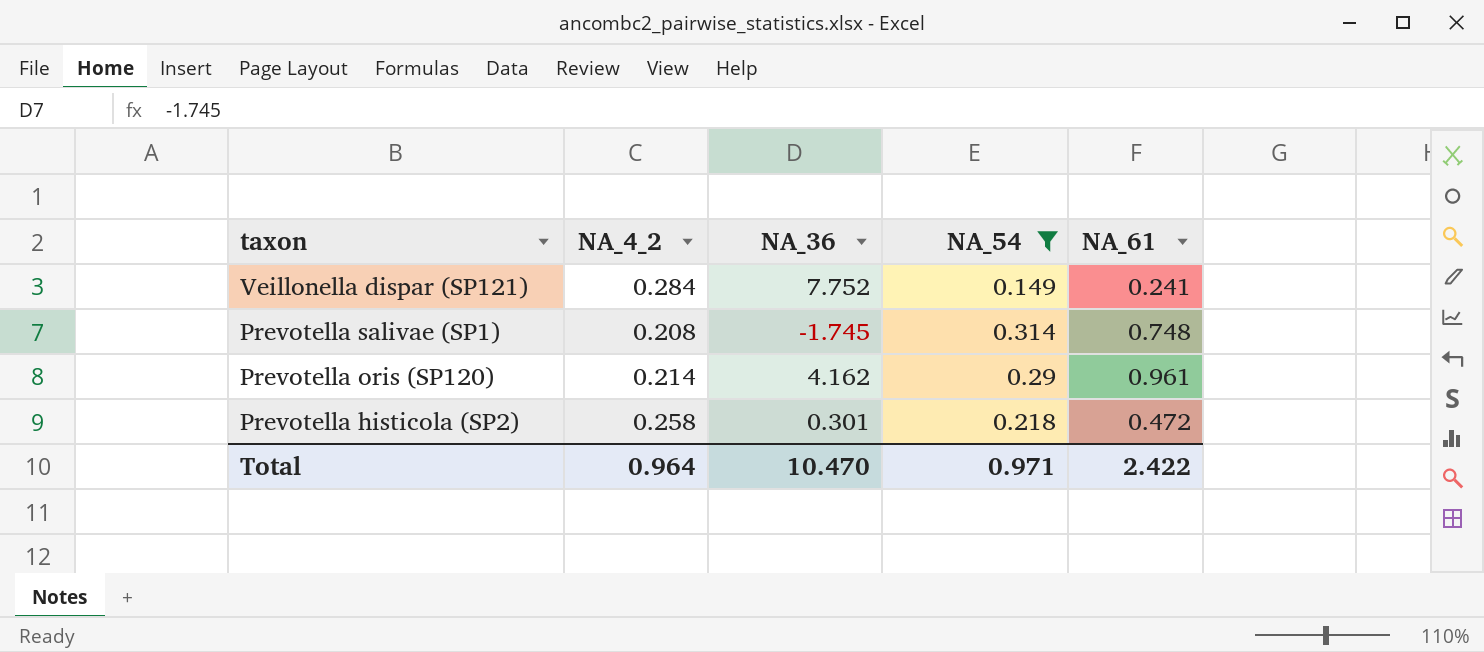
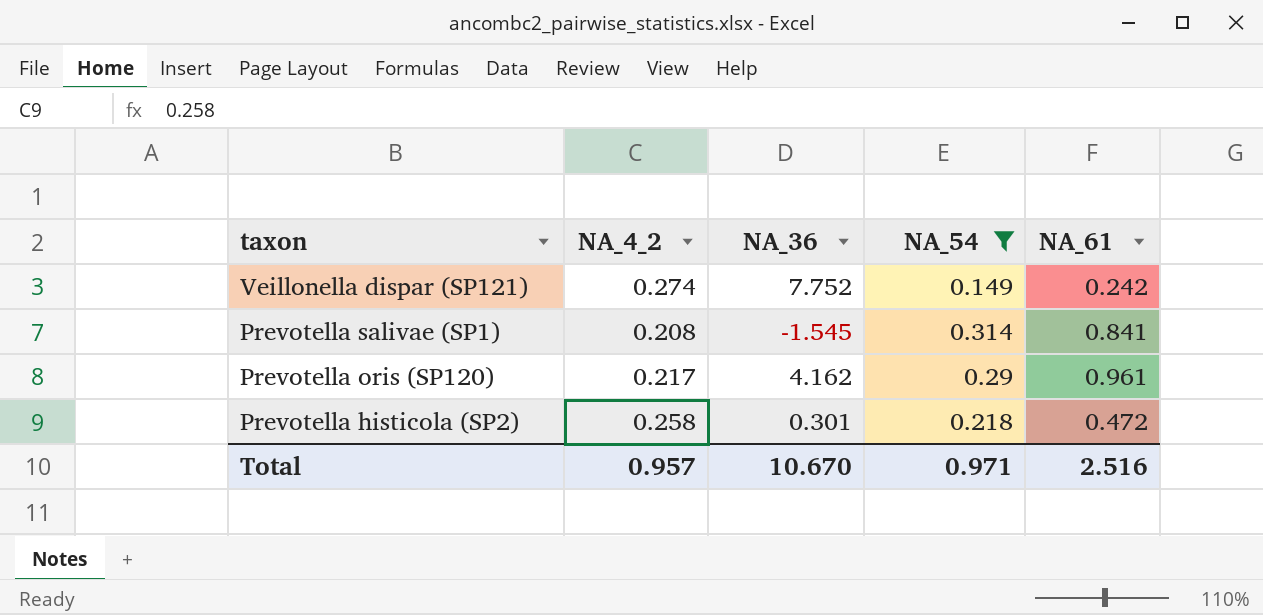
Veillonella dispar (SP121) | NA_4_2: 0.284 -> 0.274
Veillonella dispar (SP121) | NA_61: 0.241 -> 0.242
Prevotella salivae (SP1) | NA_36: -1.745 -> -1.545
Prevotella salivae (SP1) | NA_61: 0.748 -> 0.841
Prevotella oris (SP120) | NA_4_2: 0.214 -> 0.217
Total | NA_4_2: 0.964 -> 0.957
Total | NA_36: 10.470 -> 10.670
Total | NA_61: 2.422 -> 2.516

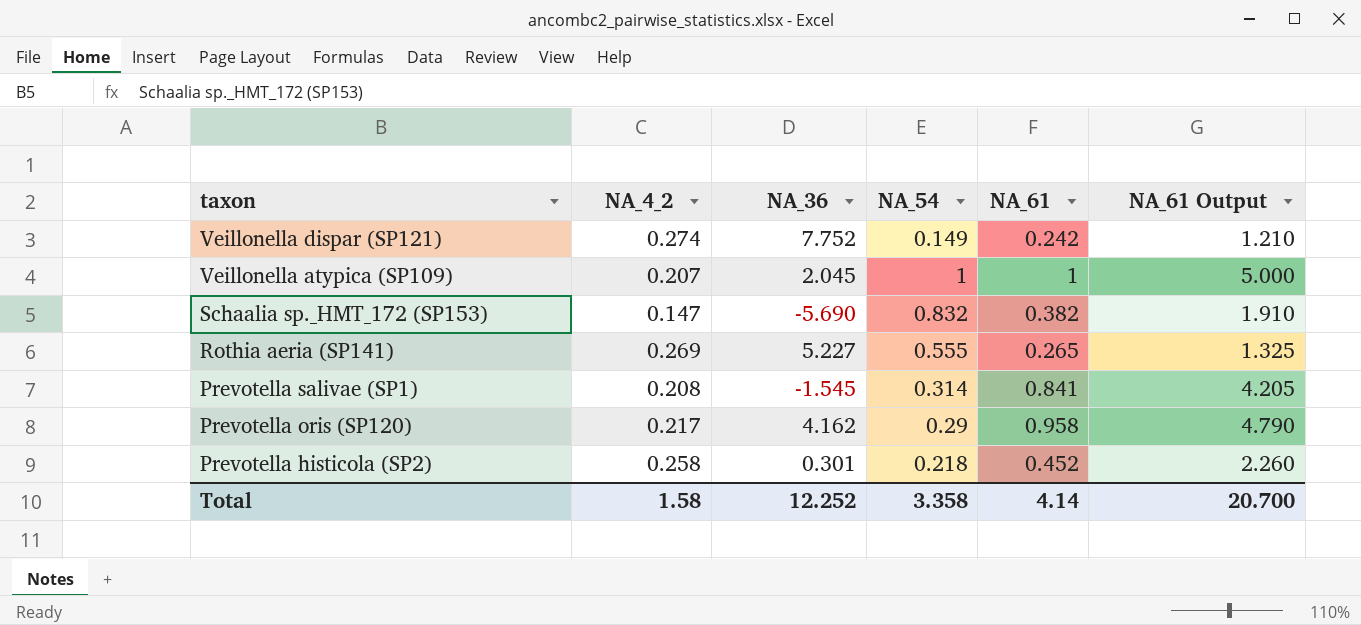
filter: NA_54 <= 0.314 -> none
column NA_61 Output | formula: none -> [NA_61] * 5
Prevotella oris (SP120) | NA_61: 0.961 -> 0.958
Prevotella histicola (SP2) | NA_61: 0.472 -> 0.452
Total | NA_4_2: 0.957 -> 1.58
Total | NA_36: 10.670 -> 12.252
Total | NA_54: 0.971 -> 3.358
Total | NA_61: 2.516 -> 4.14

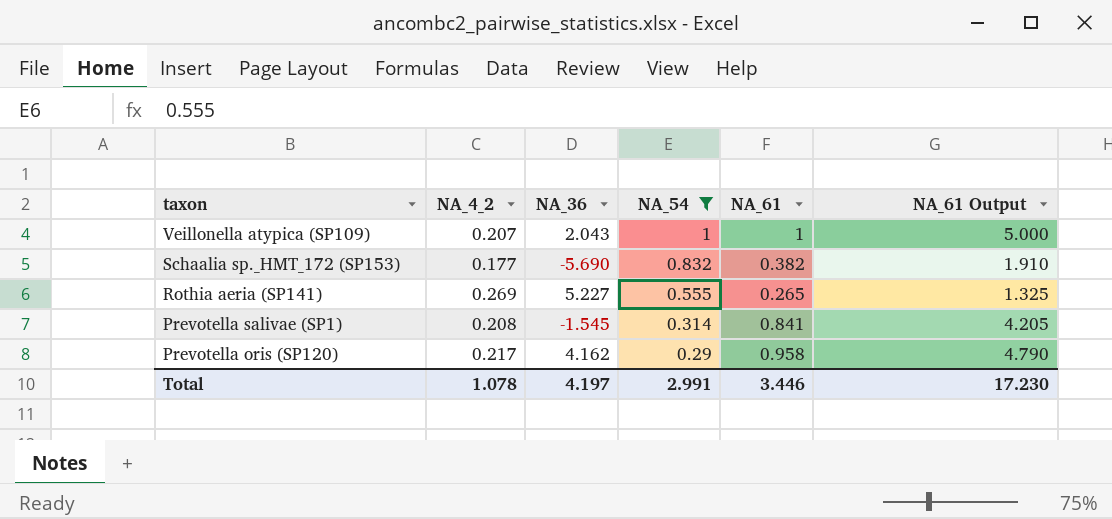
filter: none -> NA_54 >= 0.29
Veillonella atypica (SP109) | NA_36: 2.045 -> 2.043
Schaalia sp._HMT_172 (SP153) | NA_4_2: 0.147 -> 0.177
Total | NA_4_2: 1.58 -> 1.078
Total | NA_36: 12.252 -> 4.197
Total | NA_54: 3.358 -> 2.991
Total | NA_61: 4.14 -> 3.446
Total | NA_61 Output: 20.700 -> 17.230

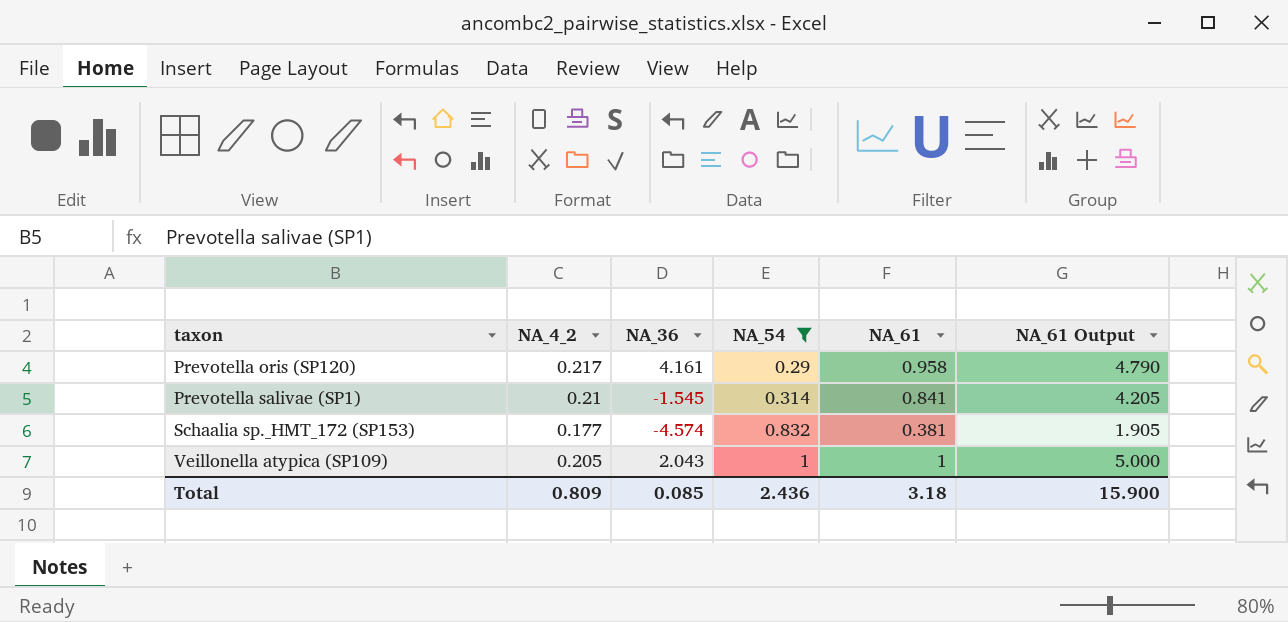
row order: taxon descending -> taxon ascending
row Rothia aeria (SP141): 0.269 | 5.227 | 0.555 | 0.265 | 1.325 -> none
Prevotella oris (SP120) | NA_36: 4.162 -> 4.161
Prevotella salivae (SP1) | NA_4_2: 0.208 -> 0.21
Schaalia sp._HMT_172 (SP153) | NA_36: -5.690 -> -4.574
Schaalia sp._HMT_172 (SP153) | NA_61: 0.382 -> 0.381
Schaalia sp._HMT_172 (SP153) | NA_61 Output: 1.910 -> 1.905
Veillonella atypica (SP109) | NA_4_2: 0.207 -> 0.205
Total | NA_4_2: 1.078 -> 0.809
Total | NA_36: 4.197 -> 0.085
Total | NA_54: 2.991 -> 2.436
Total | NA_61: 3.446 -> 3.18
Total | NA_61 Output: 17.230 -> 15.900

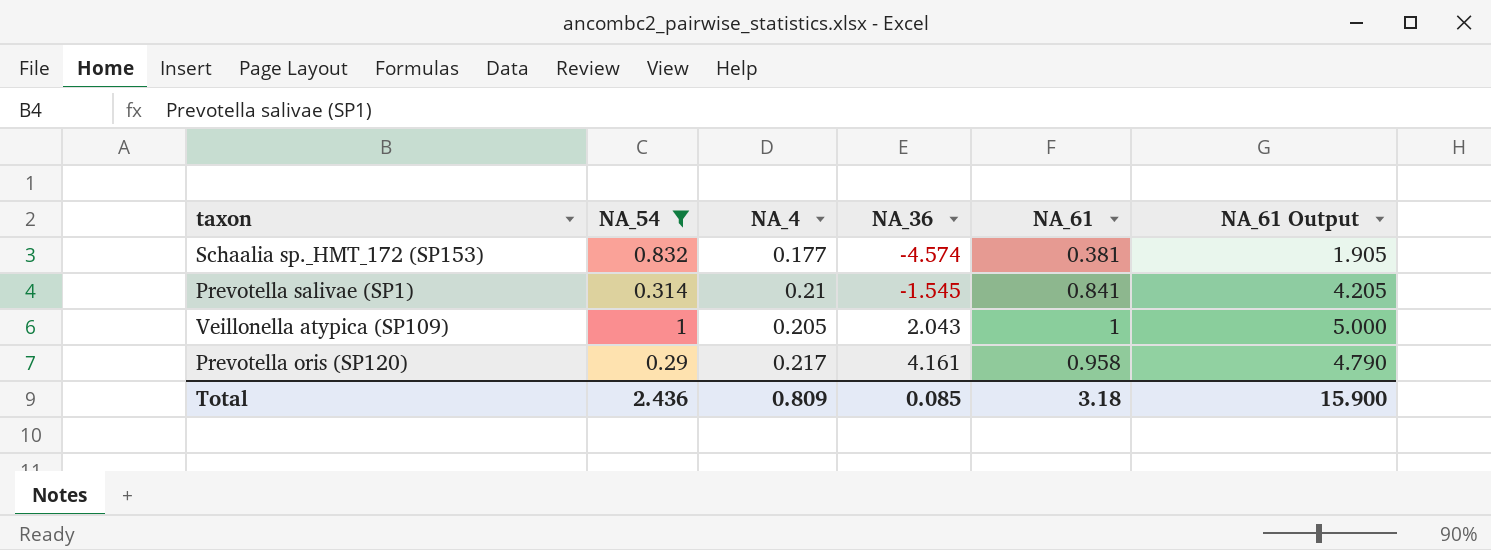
row order: taxon ascending -> NA_36 ascending
column NA_54 | position: 4 -> 2
column name: NA_4_2 -> NA_4

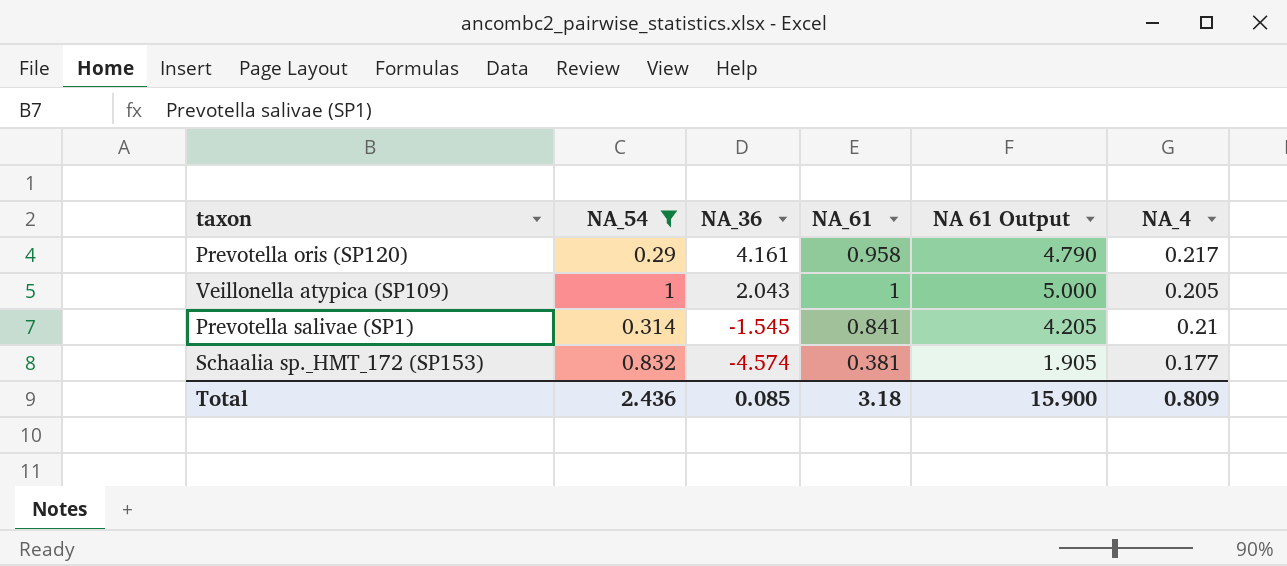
row order: NA_36 ascending -> NA_36 descending
column name: NA_61 Output -> NA 61 Output
column NA_4 | position: 3 -> 6

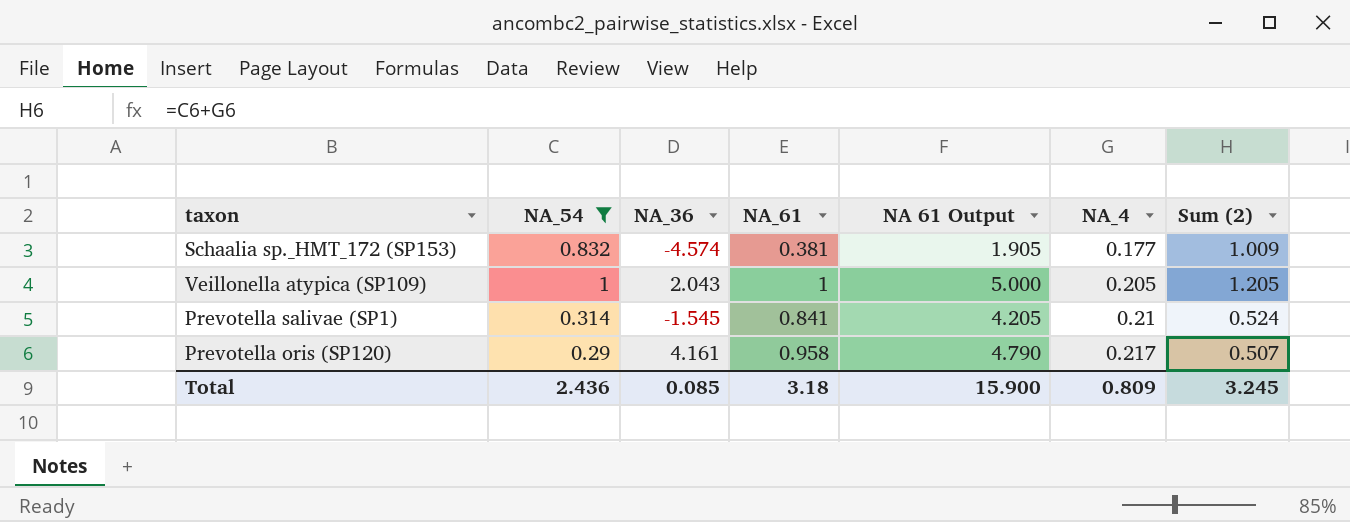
row order: NA_36 descending -> NA_4 ascending
column Sum (2) | formula: none -> [NA_54] + [NA_4]

